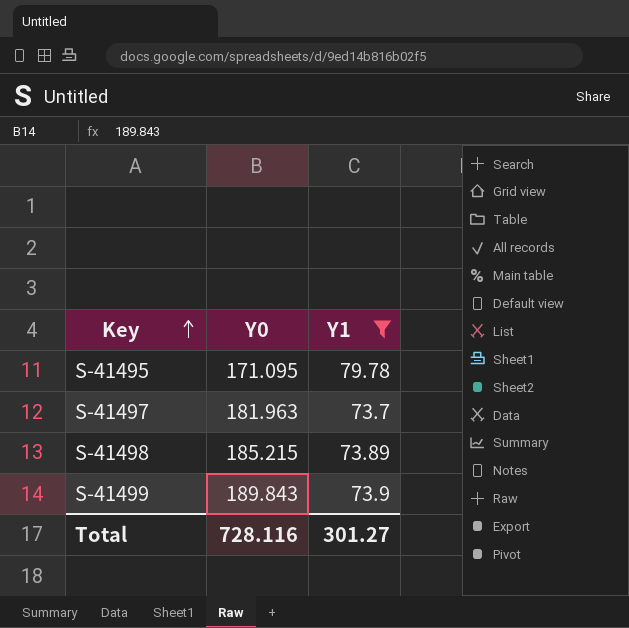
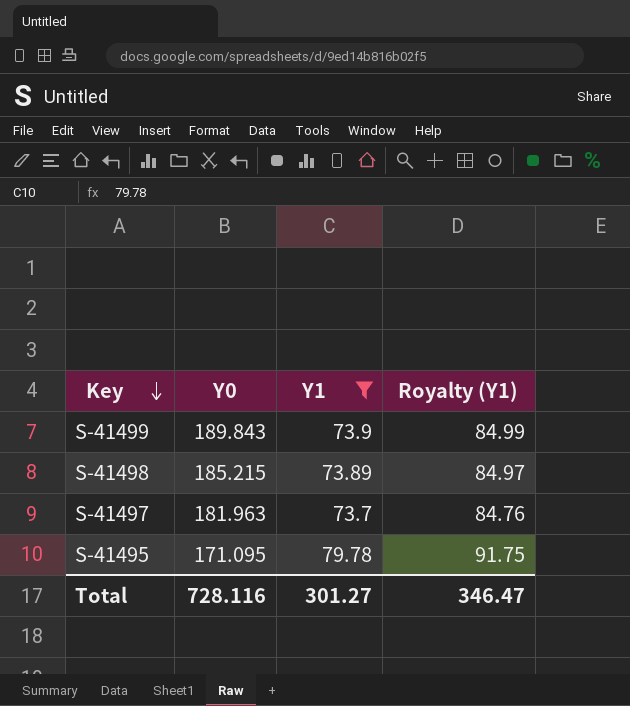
row order: Key ascending -> Key descending
column Royalty (Y1) | formula: none -> [Y1] * 1.15

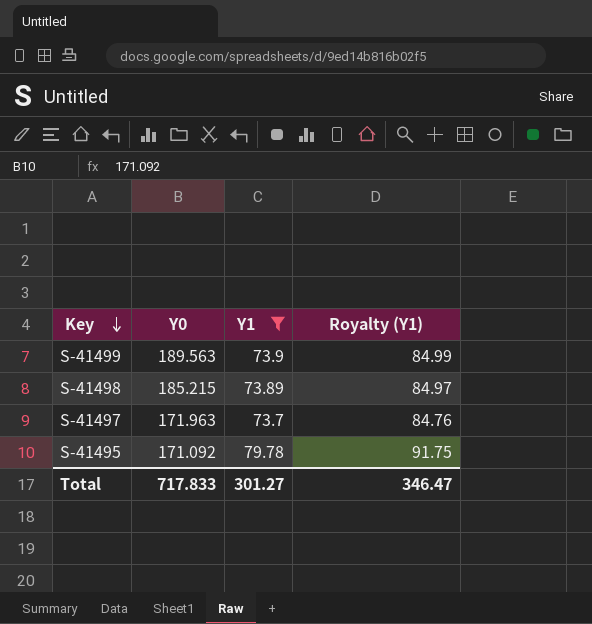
S-41499 | Y0: 189.843 -> 189.563
S-41497 | Y0: 181.963 -> 171.963
S-41495 | Y0: 171.095 -> 171.092
Total | Y0: 728.116 -> 717.833

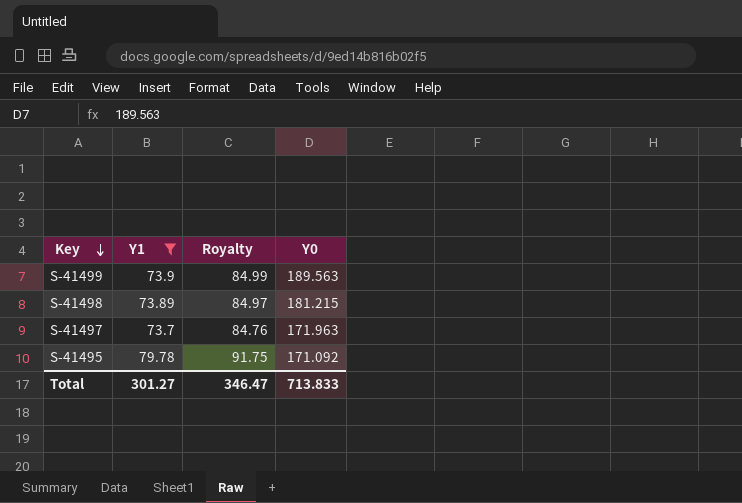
column name: Royalty (Y1) -> Royalty
column Y0 | position: 2 -> 4
S-41498 | Y0: 185.215 -> 181.215
Total | Y0: 717.833 -> 713.833

